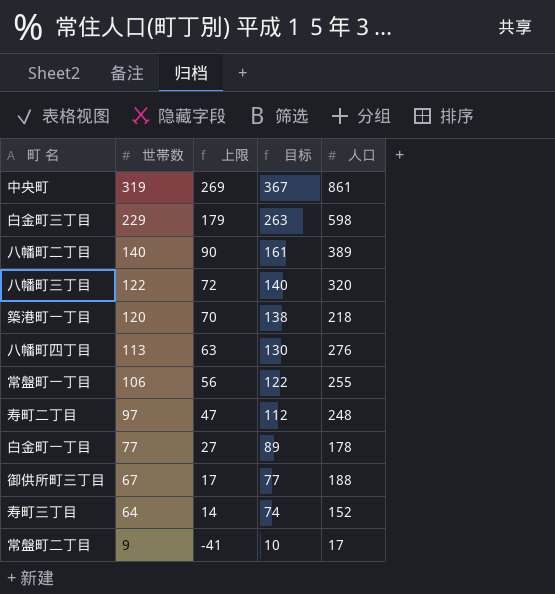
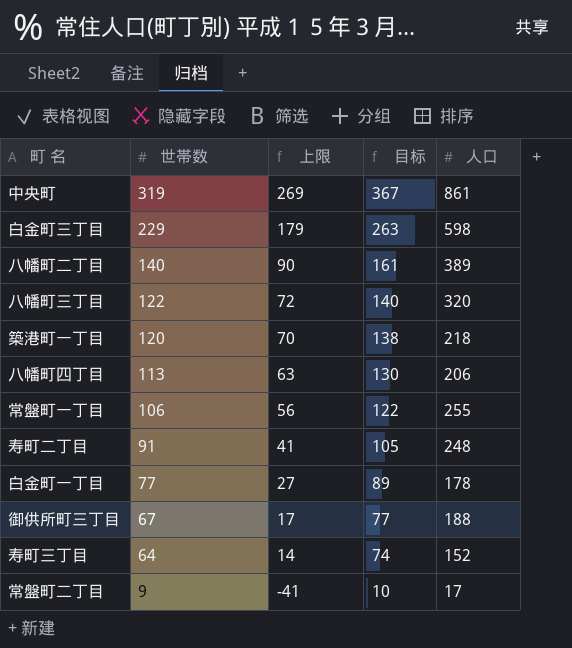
八幡町四丁目 | 人口: 276 -> 206
寿町二丁目 | 世帯数: 97 -> 91
寿町二丁目 | 上限: 47 -> 41
寿町二丁目 | 目标: 112 -> 105

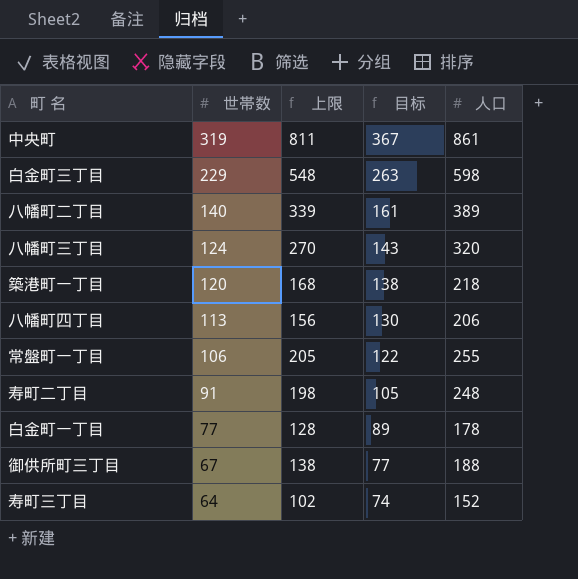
column 上限 | formula: [世帯数] - 50 -> [人口] - 50
row 常盤町二丁目: 9 | -41 | 10 | 17 -> none
八幡町三丁目 | 世帯数: 122 -> 124
八幡町三丁目 | 目标: 140 -> 143

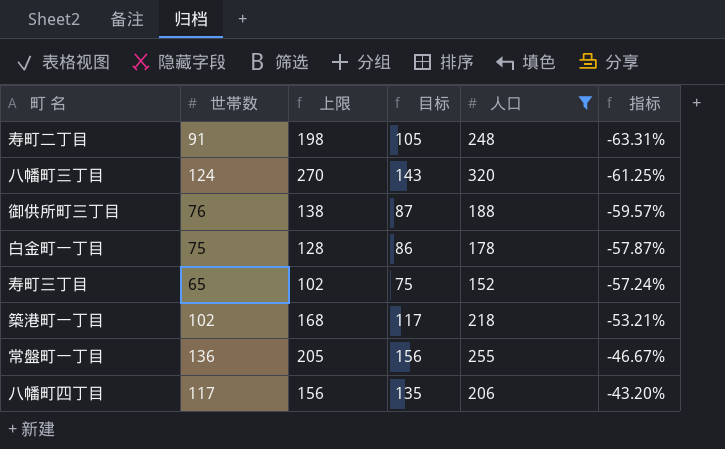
filter: none -> 人口 <= 320
row order: 世帯数 descending -> 指标 ascending
column 指标 | formula: none -> ([世帯数] - [人口]) / [人口]
御供所町三丁目 | 世帯数: 67 -> 76
御供所町三丁目 | 目标: 77 -> 87
白金町一丁目 | 世帯数: 77 -> 75
白金町一丁目 | 目标: 89 -> 86
寿町三丁目 | 世帯数: 64 -> 65
寿町三丁目 | 目标: 74 -> 75
築港町一丁目 | 世帯数: 120 -> 102
築港町一丁目 | 目标: 138 -> 117
常盤町一丁目 | 世帯数: 106 -> 136
常盤町一丁目 | 目标: 122 -> 156
八幡町四丁目 | 世帯数: 113 -> 117
八幡町四丁目 | 目标: 130 -> 135

